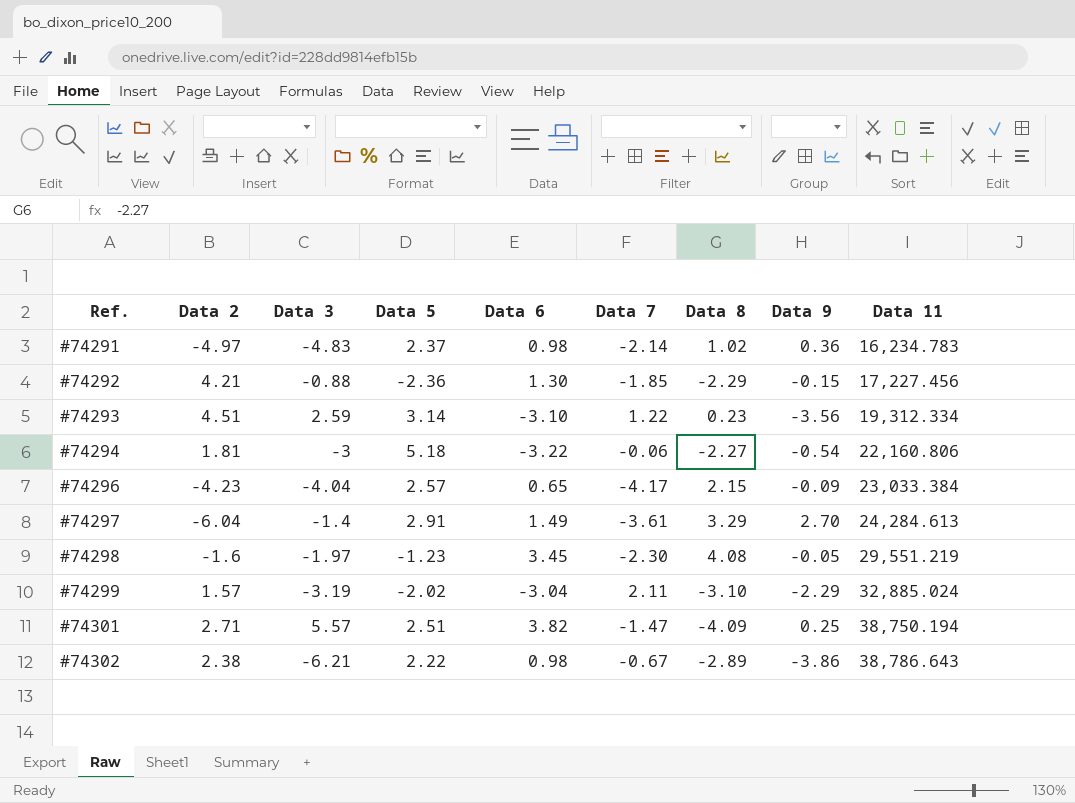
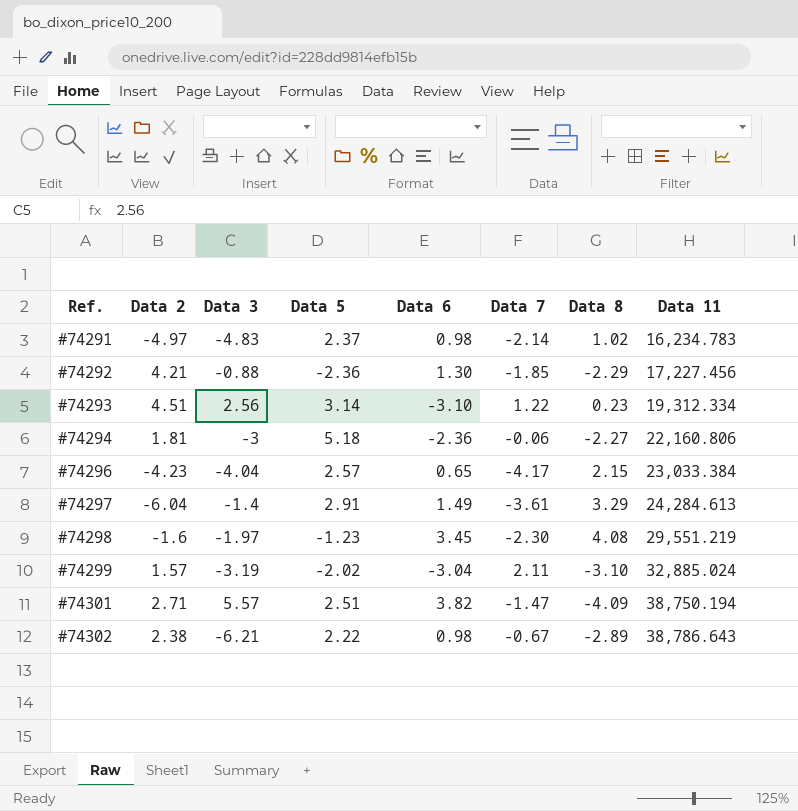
column Data 9 | position: 8 -> none
#74293 | Data 3: 2.59 -> 2.56
#74294 | Data 6: -3.22 -> -2.36

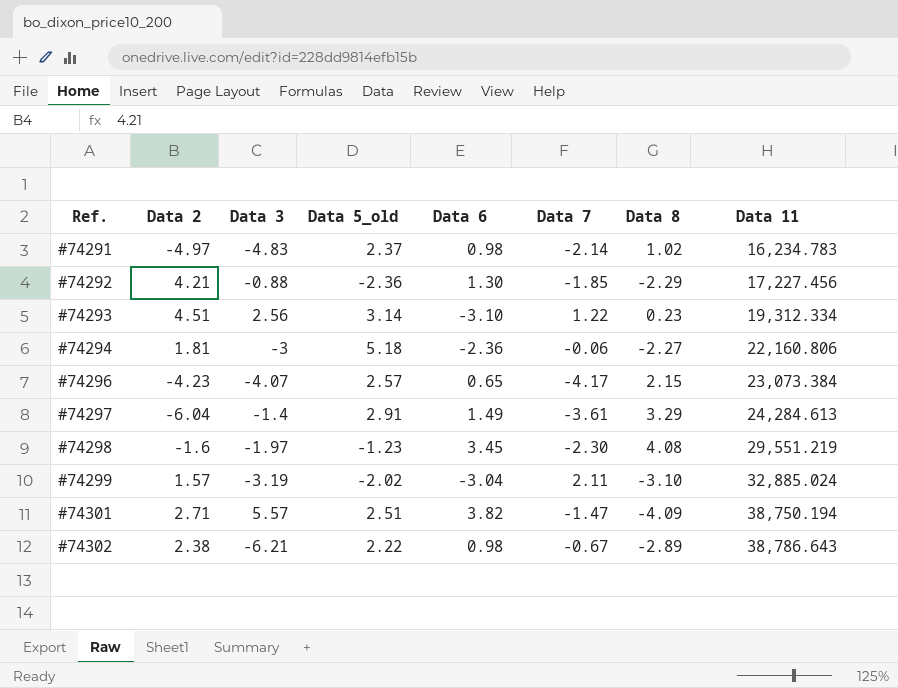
column name: Data 5 -> Data 5_old
#74296 | Data 3: -4.04 -> -4.07
#74296 | Data 11: 23,033.384 -> 23,073.384

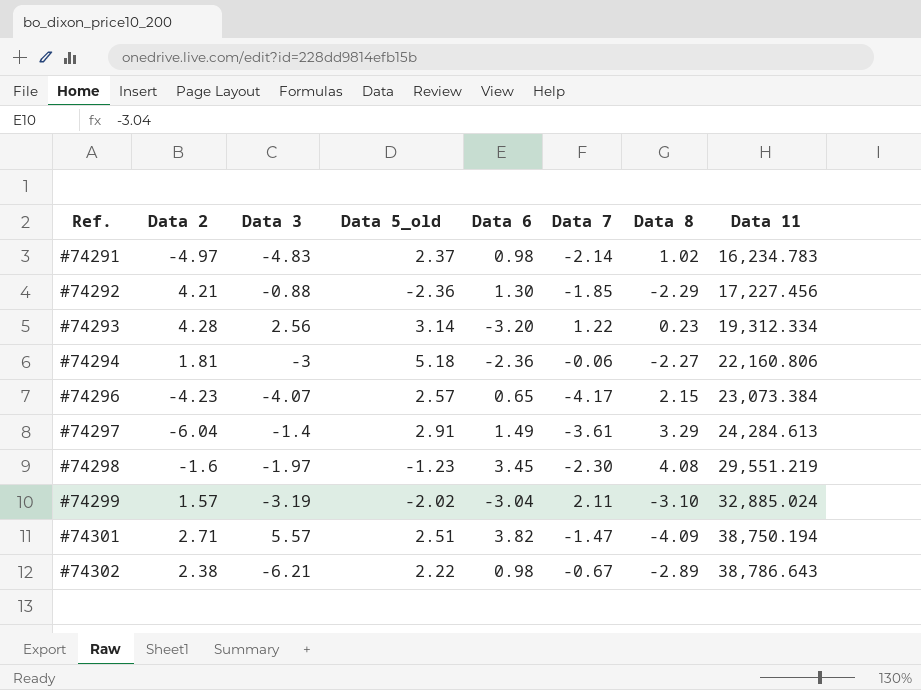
#74293 | Data 2: 4.51 -> 4.28
#74293 | Data 6: -3.10 -> -3.20

